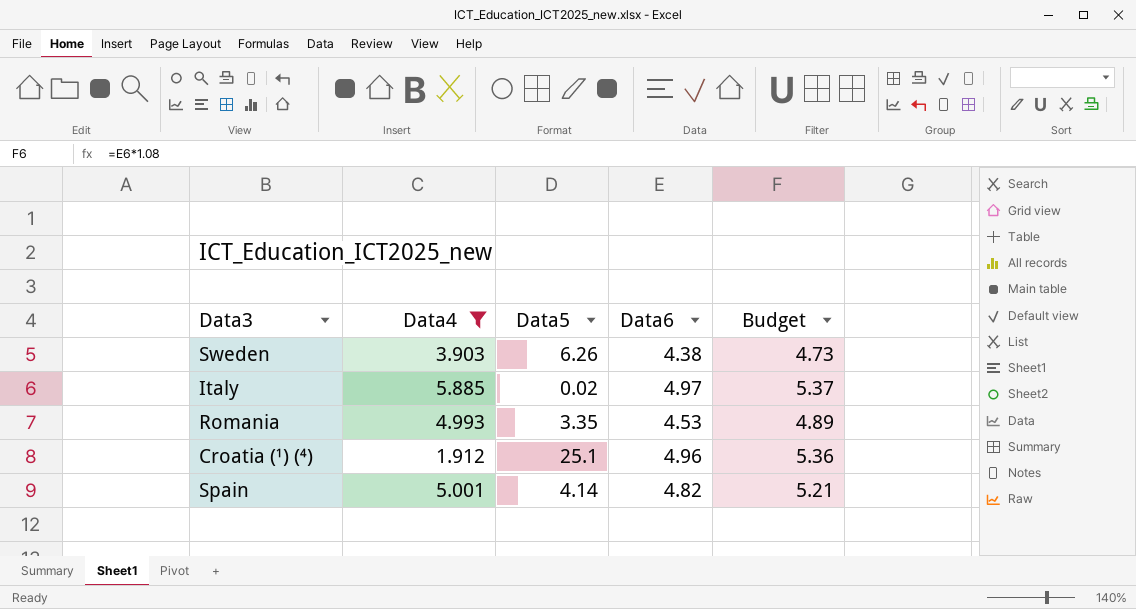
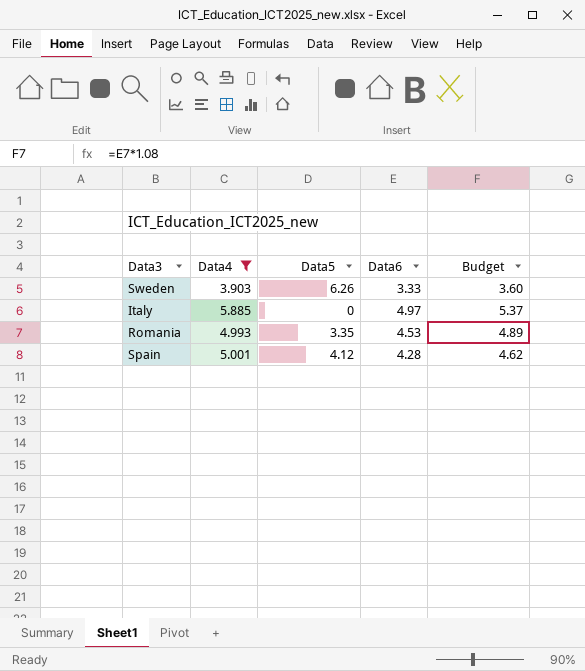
row Croatia (¹) (⁴): 1.912 | 25.1 | 4.96 | 5.36 -> none
Sweden | Data6: 4.38 -> 3.33
Sweden | Budget: 4.73 -> 3.60
Italy | Data5: 0.02 -> 0
Spain | Data5: 4.14 -> 4.12
Spain | Data6: 4.82 -> 4.28
Spain | Budget: 5.21 -> 4.62

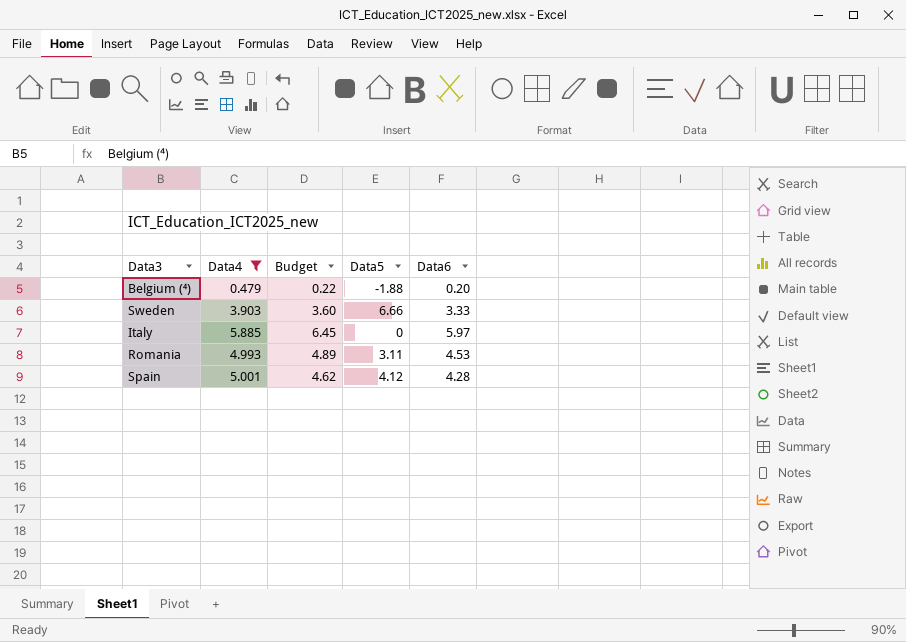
column Budget | position: 5 -> 3
row Belgium (⁴): none -> 0.479 | 0.22 | -1.88 | 0.20
Sweden | Data5: 6.26 -> 6.66
Italy | Budget: 5.37 -> 6.45
Italy | Data6: 4.97 -> 5.97
Romania | Data5: 3.35 -> 3.11

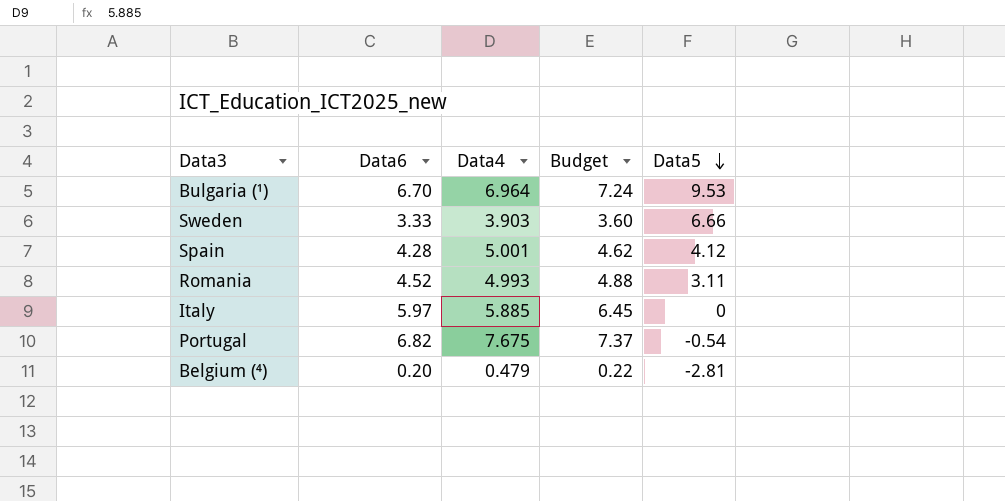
filter: Data4 <= 5.885 -> none
row order: none -> Data5 descending
column Data6 | position: 5 -> 2
Romania | Data6: 4.53 -> 4.52
Romania | Budget: 4.89 -> 4.88
Belgium (⁴) | Data5: -1.88 -> -2.81

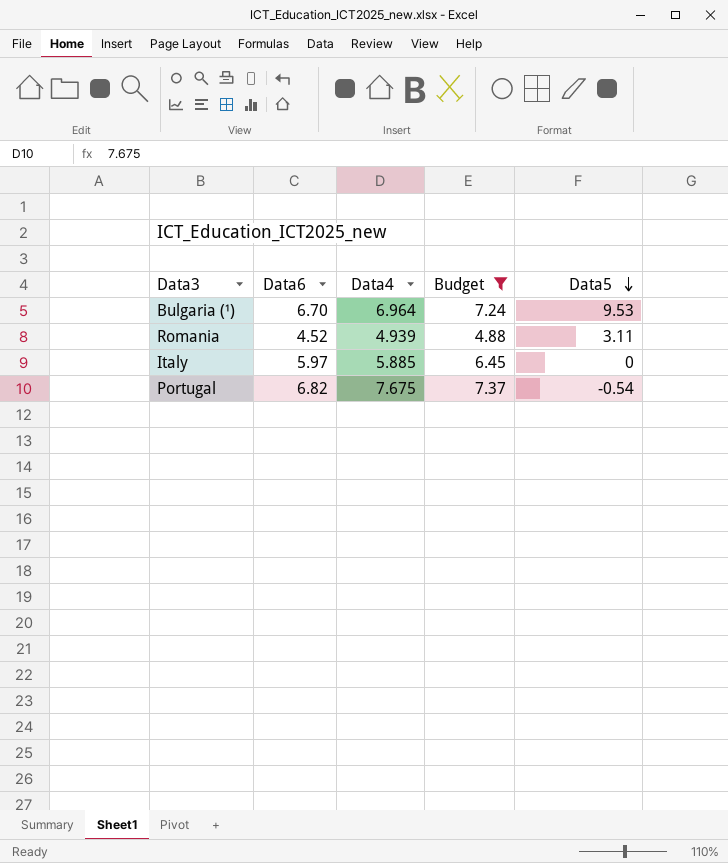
filter: none -> Budget >= 4.88
Romania | Data4: 4.993 -> 4.939

